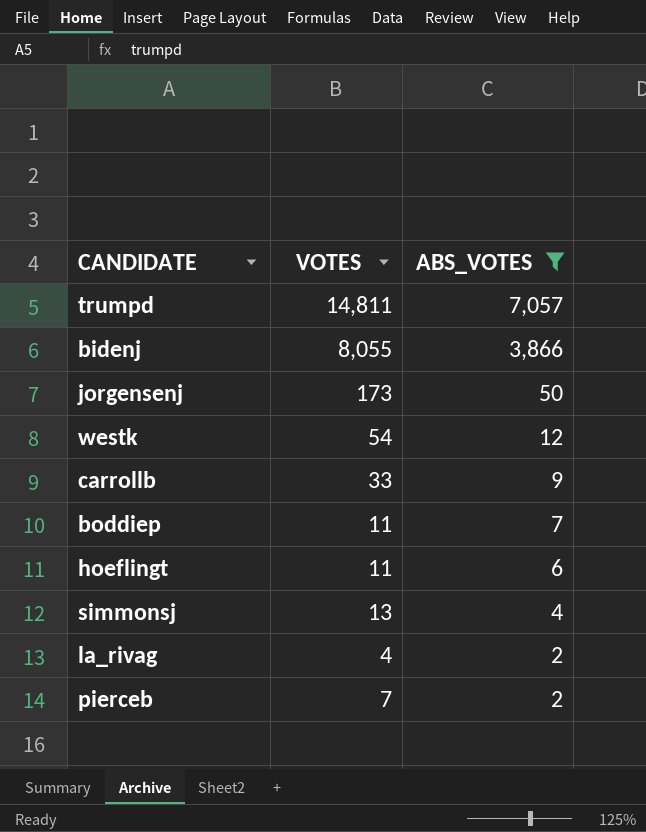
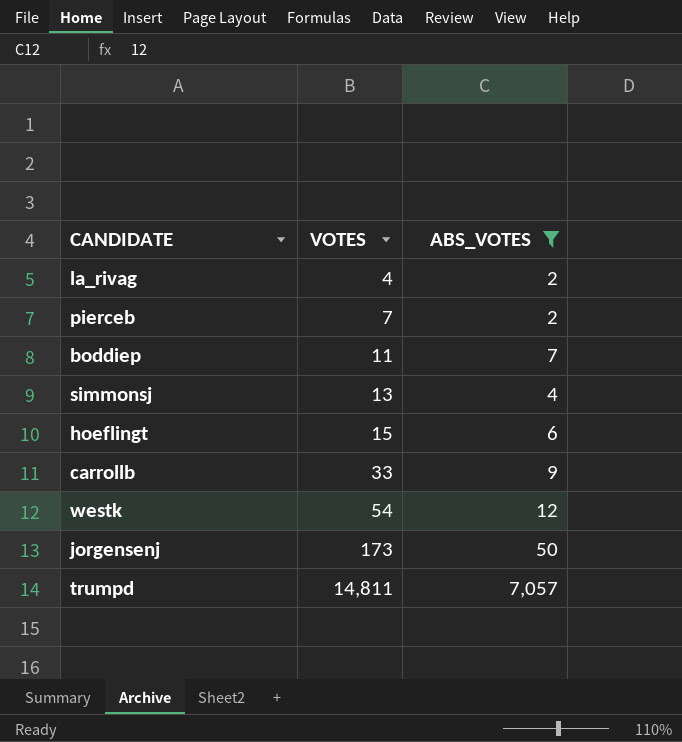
row order: ABS_VOTES descending -> VOTES ascending
row bidenj: 8,055 | 3,866 -> none
hoeflingt | VOTES: 11 -> 15

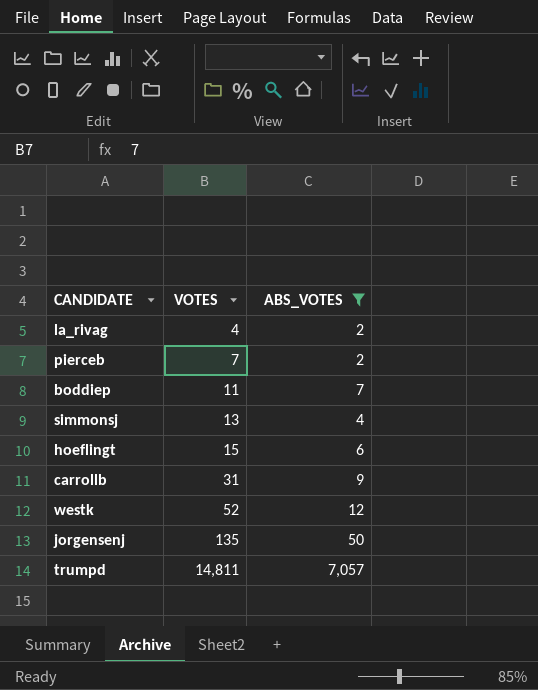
carrollb | VOTES: 33 -> 31
westk | VOTES: 54 -> 52
jorgensenj | VOTES: 173 -> 135

